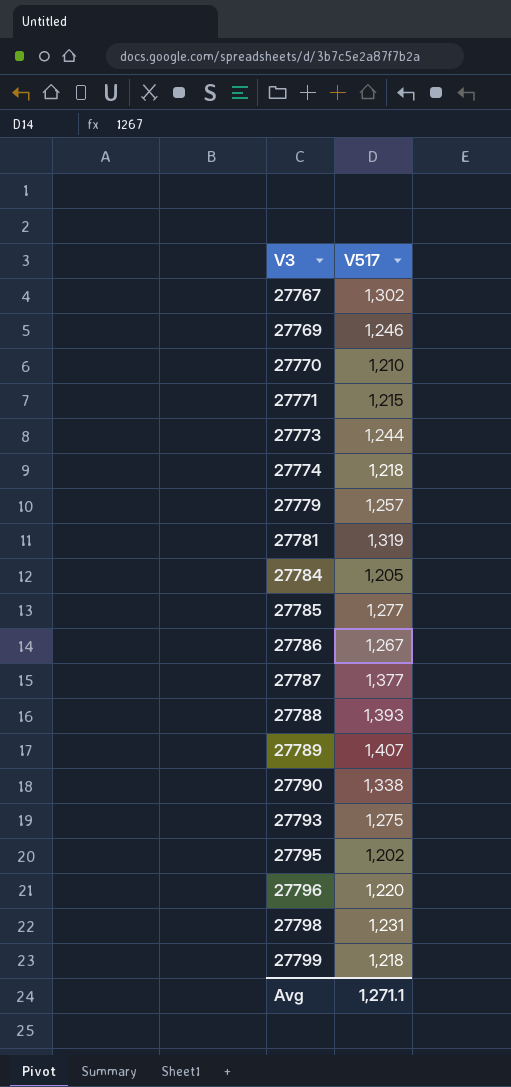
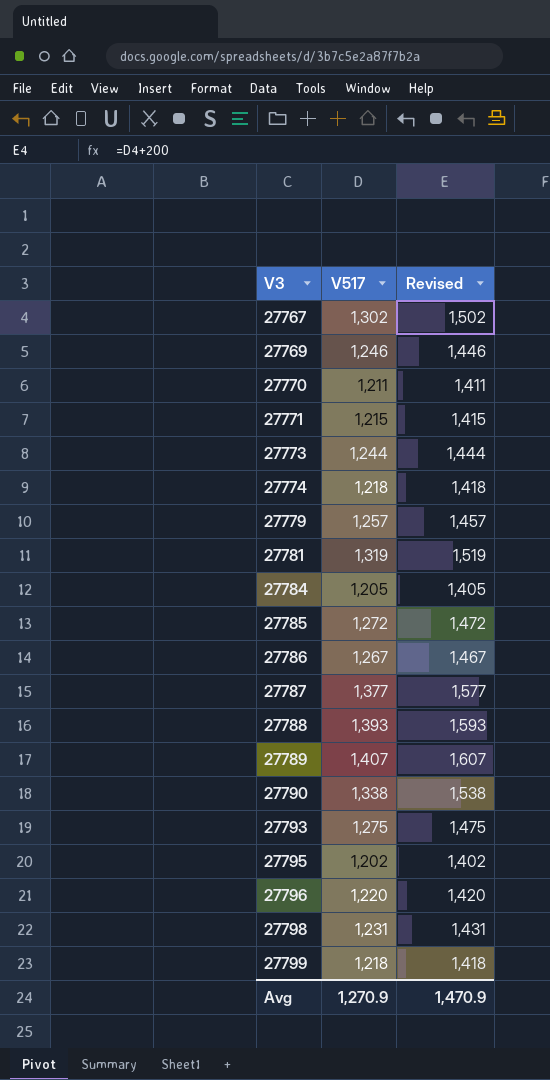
column Revised | formula: none -> [V517] + 200
27770 | V517: 1,210 -> 1,211
27785 | V517: 1,277 -> 1,272
Avg | V517: 1,271.1 -> 1,270.9

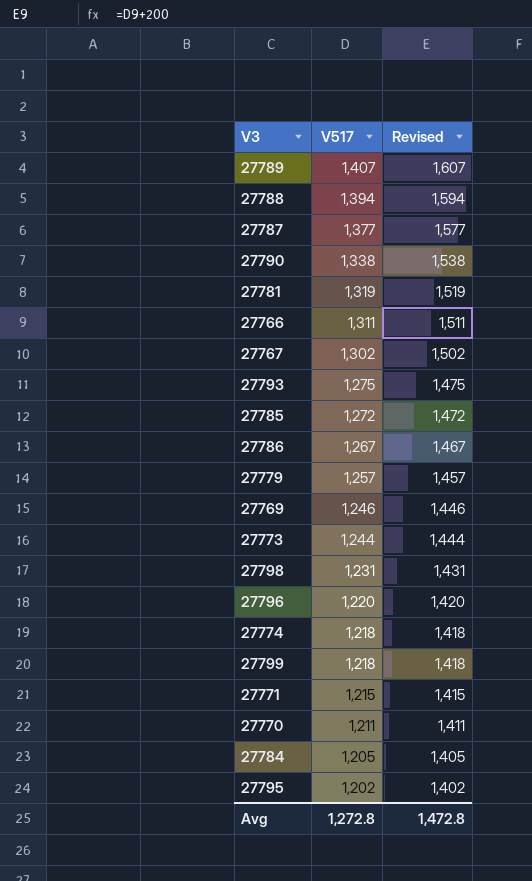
row order: V3 ascending -> V517 descending
27788 | V517: 1,393 -> 1,394
27788 | Revised: 1,593 -> 1,594
row 27766: none -> 1,311 | 1,511
Avg | V517: 1,270.9 -> 1,272.8
Avg | Revised: 1,470.9 -> 1,472.8

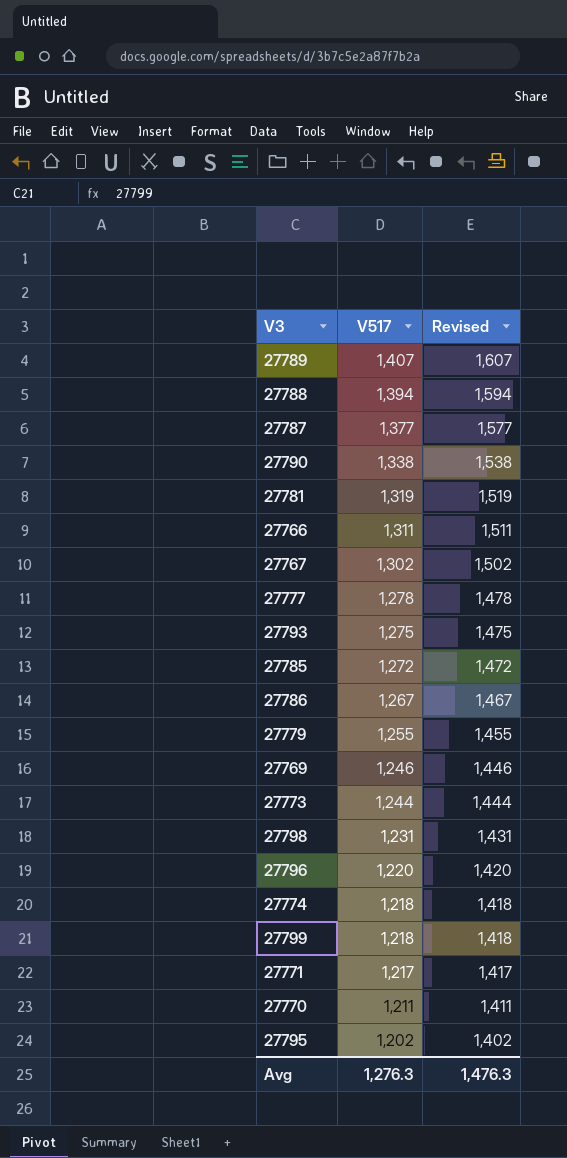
row 27784: 1,205 | 1,405 -> none
row 27777: none -> 1,278 | 1,478
27779 | V517: 1,257 -> 1,255
27779 | Revised: 1,457 -> 1,455
27771 | V517: 1,215 -> 1,217
27771 | Revised: 1,415 -> 1,417
Avg | V517: 1,272.8 -> 1,276.3
Avg | Revised: 1,472.8 -> 1,476.3

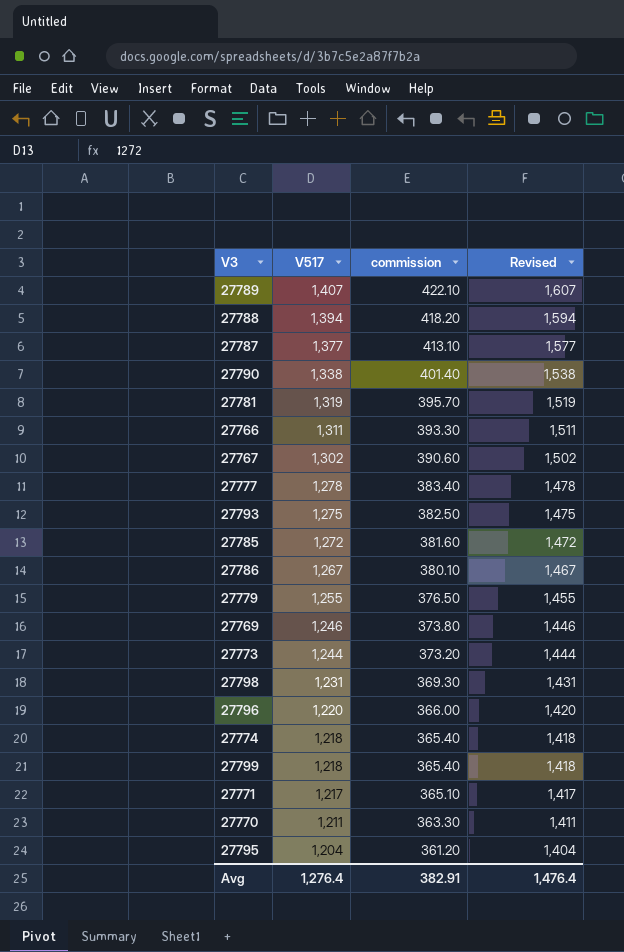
column commission | formula: none -> [V517] * 0.3
27795 | V517: 1,202 -> 1,204
27795 | Revised: 1,402 -> 1,404
Avg | V517: 1,276.3 -> 1,276.4
Avg | Revised: 1,476.3 -> 1,476.4

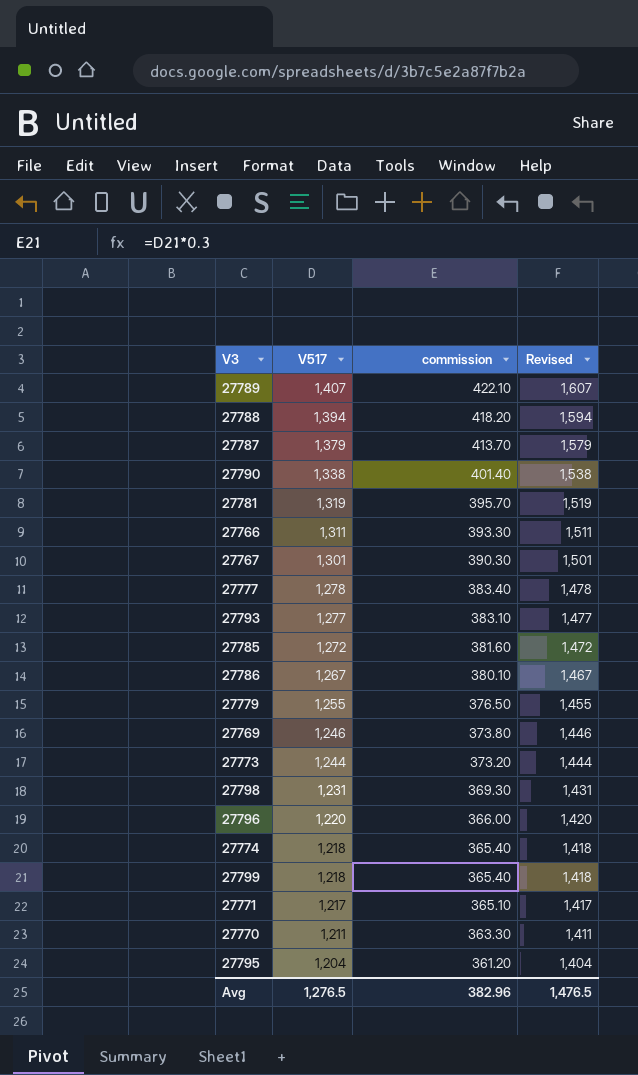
27787 | V517: 1,377 -> 1,379
27787 | commission: 413.10 -> 413.70
27787 | Revised: 1,577 -> 1,579
27767 | V517: 1,302 -> 1,301
27767 | commission: 390.60 -> 390.30
27767 | Revised: 1,502 -> 1,501
27793 | V517: 1,275 -> 1,277
27793 | commission: 382.50 -> 383.10
27793 | Revised: 1,475 -> 1,477
Avg | V517: 1,276.4 -> 1,276.5
Avg | commission: 382.91 -> 382.96
Avg | Revised: 1,476.4 -> 1,476.5

